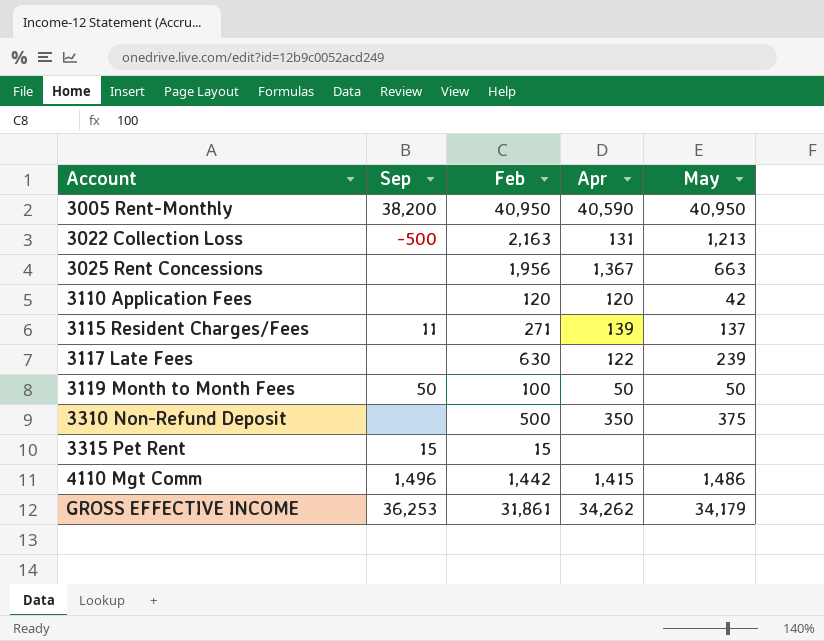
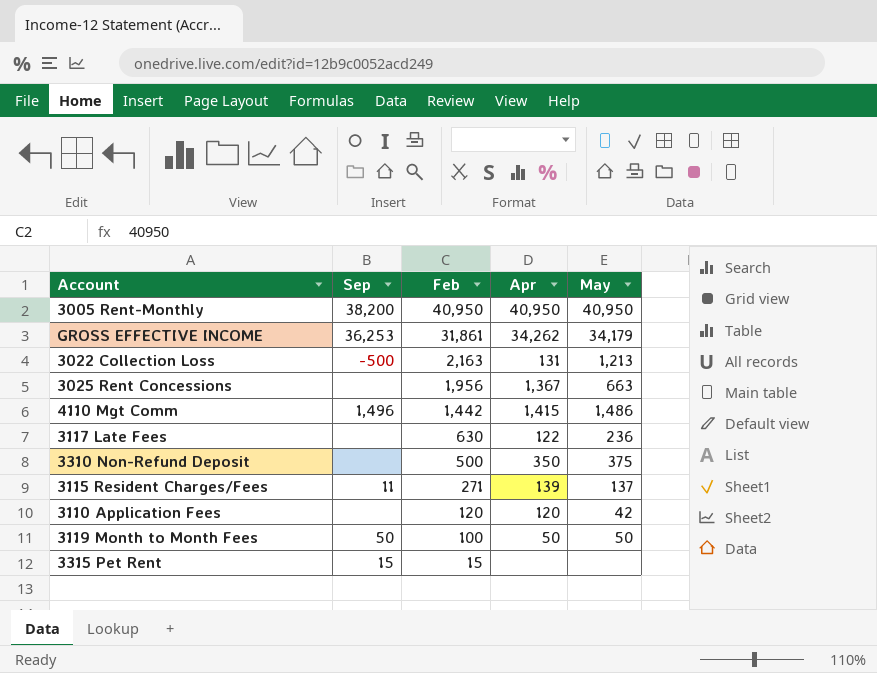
row order: Account ascending -> Feb descending
3005 Rent-Monthly | Apr: 40,590 -> 40,950
3117 Late Fees | May: 239 -> 236

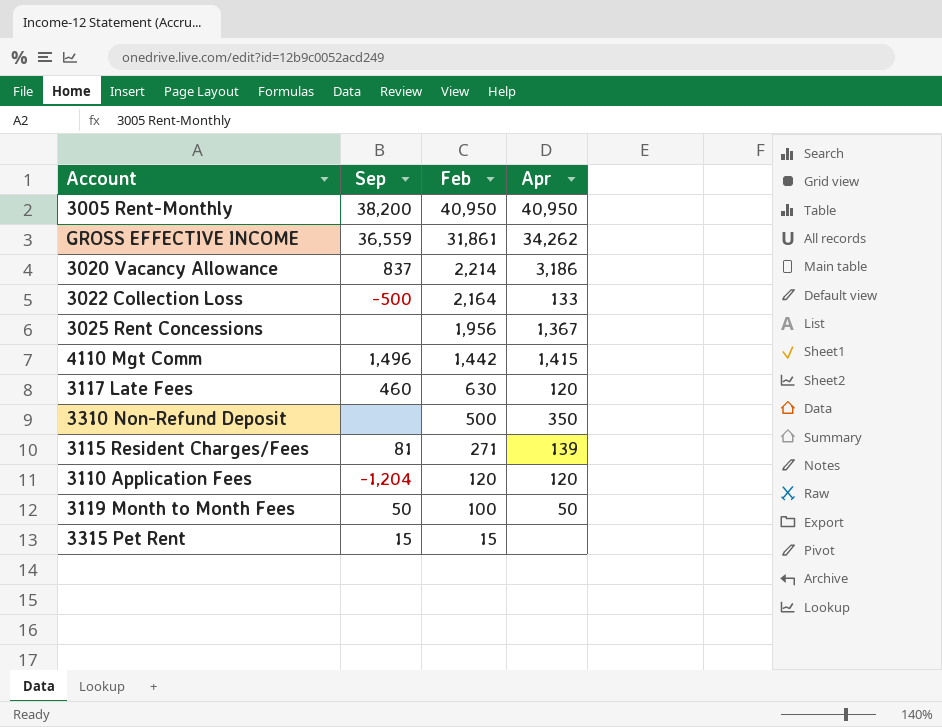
column May | position: 5 -> none
GROSS EFFECTIVE INCOME | Sep: 36,253 -> 36,559
row 3020 Vacancy Allowance: none -> 837 | 2,214 | 3,186
3022 Collection Loss | Feb: 2,163 -> 2,164
3022 Collection Loss | Apr: 131 -> 133
3117 Late Fees | Sep: none -> 460
3117 Late Fees | Apr: 122 -> 120
3115 Resident Charges/Fees | Sep: 11 -> 81
3110 Application Fees | Sep: none -> -1,204

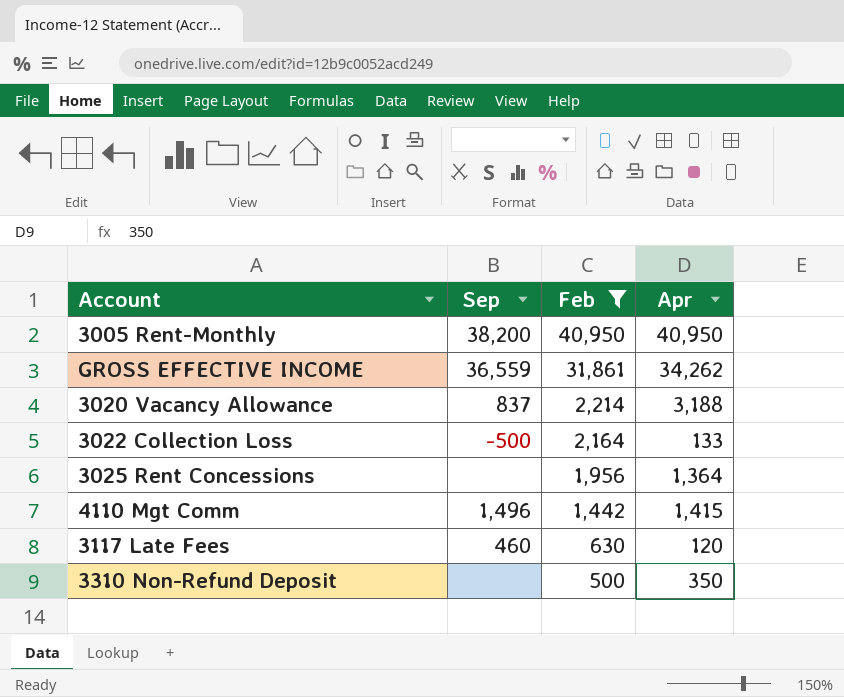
filter: none -> Feb >= 500
3020 Vacancy Allowance | Apr: 3,186 -> 3,188
3025 Rent Concessions | Apr: 1,367 -> 1,364

